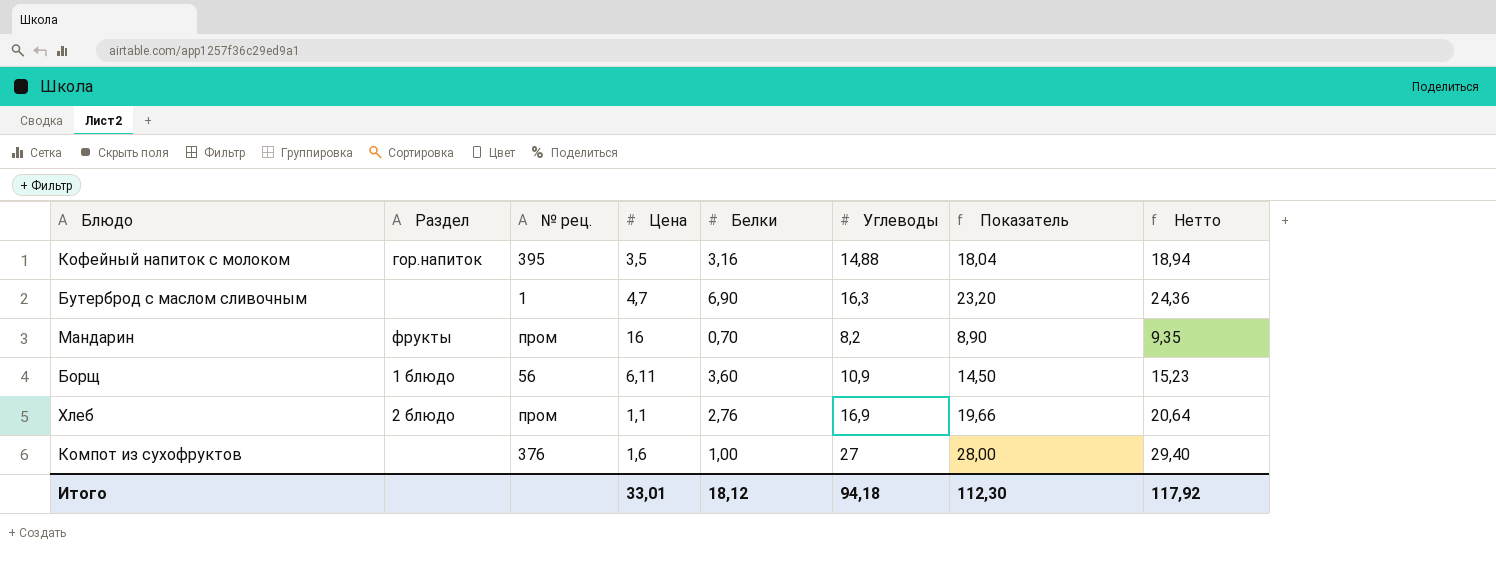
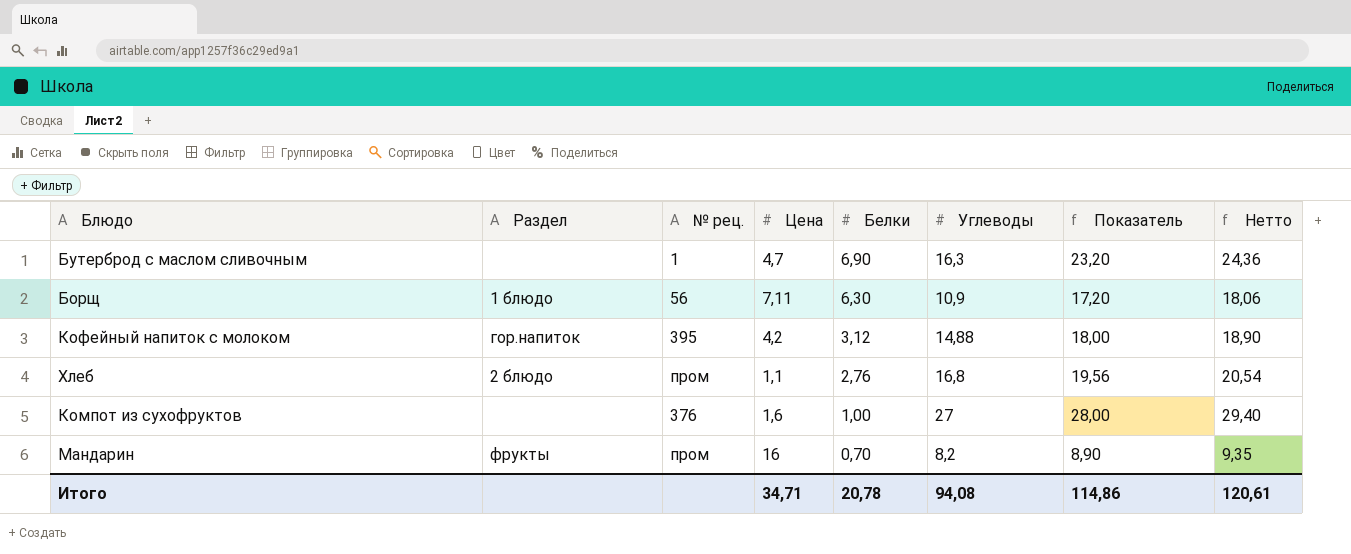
row order: none -> Белки descending
Борщ | Цена: 6,11 -> 7,11
Борщ | Белки: 3,60 -> 6,30
Борщ | Показатель: 14,50 -> 17,20
Борщ | Нетто: 15,23 -> 18,06
Кофейный напиток с молоком | Цена: 3,5 -> 4,2
Кофейный напиток с молоком | Белки: 3,16 -> 3,12
Кофейный напиток с молоком | Показатель: 18,04 -> 18,00
Кофейный напиток с молоком | Нетто: 18,94 -> 18,90
Хлеб | Углеводы: 16,9 -> 16,8
Хлеб | Показатель: 19,66 -> 19,56
Хлеб | Нетто: 20,64 -> 20,54
Итого | Цена: 33,01 -> 34,71
Итого | Белки: 18,12 -> 20,78
Итого | Углеводы: 94,18 -> 94,08
Итого | Показатель: 112,30 -> 114,86
Итого | Нетто: 117,92 -> 120,61

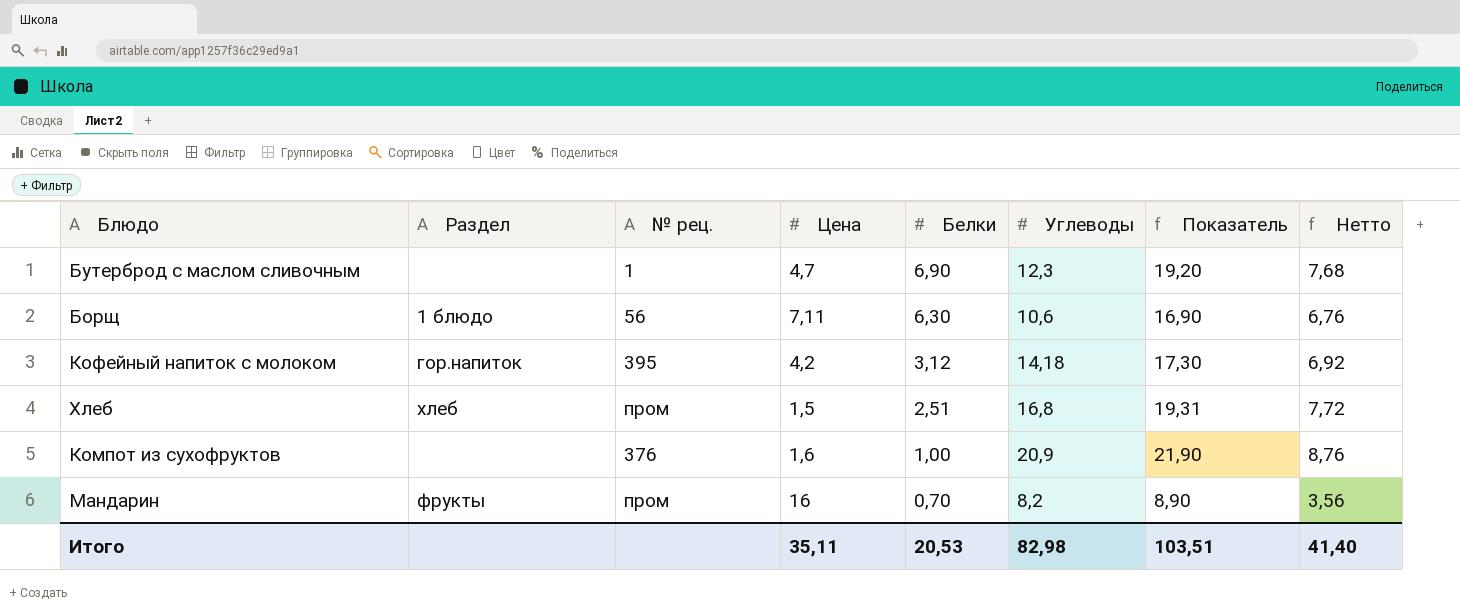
column Нетто | formula: [Показатель] * 1,05 -> [Показатель] * 0,4
Бутерброд с маслом сливочным | Углеводы: 16,3 -> 12,3
Бутерброд с маслом сливочным | Показатель: 23,20 -> 19,20
Борщ | Углеводы: 10,9 -> 10,6
Борщ | Показатель: 17,20 -> 16,90
Кофейный напиток с молоком | Углеводы: 14,88 -> 14,18
Кофейный напиток с молоком | Показатель: 18,00 -> 17,30
Хлеб | Раздел: 2 блюдо -> хлеб
Хлеб | Цена: 1,1 -> 1,5
Хлеб | Белки: 2,76 -> 2,51
Хлеб | Показатель: 19,56 -> 19,31
Компот из сухофруктов | Углеводы: 27 -> 20,9
Компот из сухофруктов | Показатель: 28,00 -> 21,90
Итого | Цена: 34,71 -> 35,11
Итого | Белки: 20,78 -> 20,53
Итого | Углеводы: 94,08 -> 82,98
Итого | Показатель: 114,86 -> 103,51
Итого | Нетто: 120,61 -> 41,40

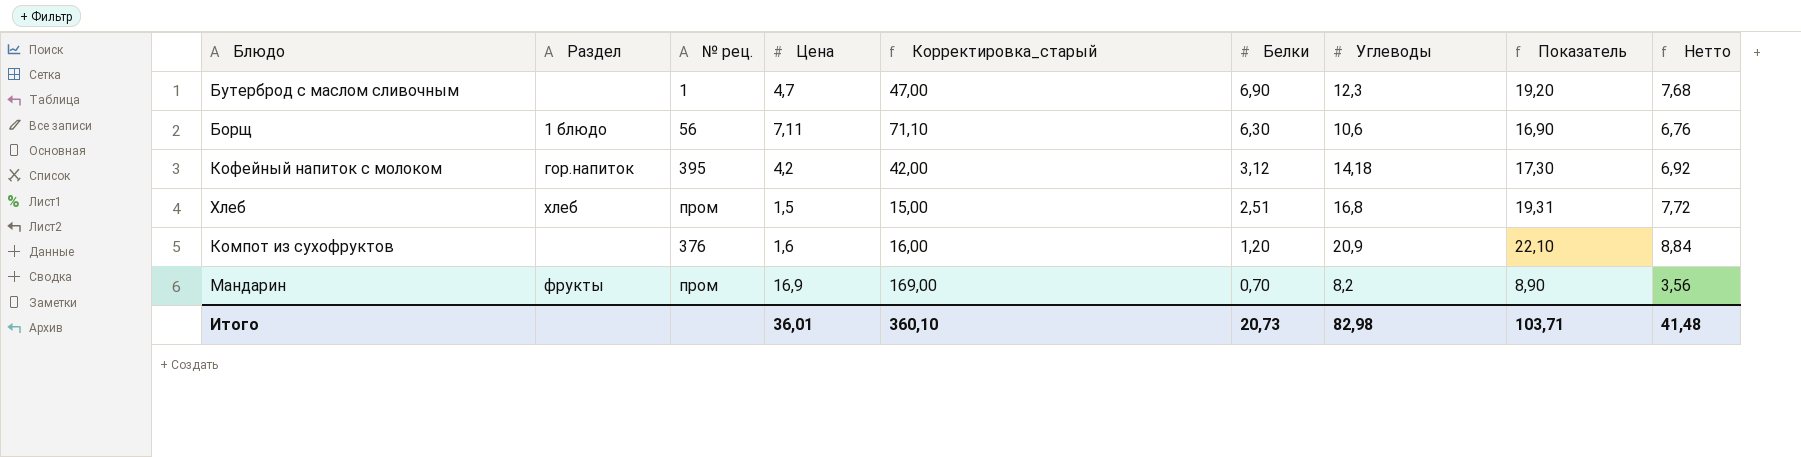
column Корректировка_старый | formula: none -> [Цена] * 10
Компот из сухофруктов | Белки: 1,00 -> 1,20
Компот из сухофруктов | Показатель: 21,90 -> 22,10
Компот из сухофруктов | Нетто: 8,76 -> 8,84
Мандарин | Цена: 16 -> 16,9
Итого | Цена: 35,11 -> 36,01
Итого | Белки: 20,53 -> 20,73
Итого | Показатель: 103,51 -> 103,71
Итого | Нетто: 41,40 -> 41,48

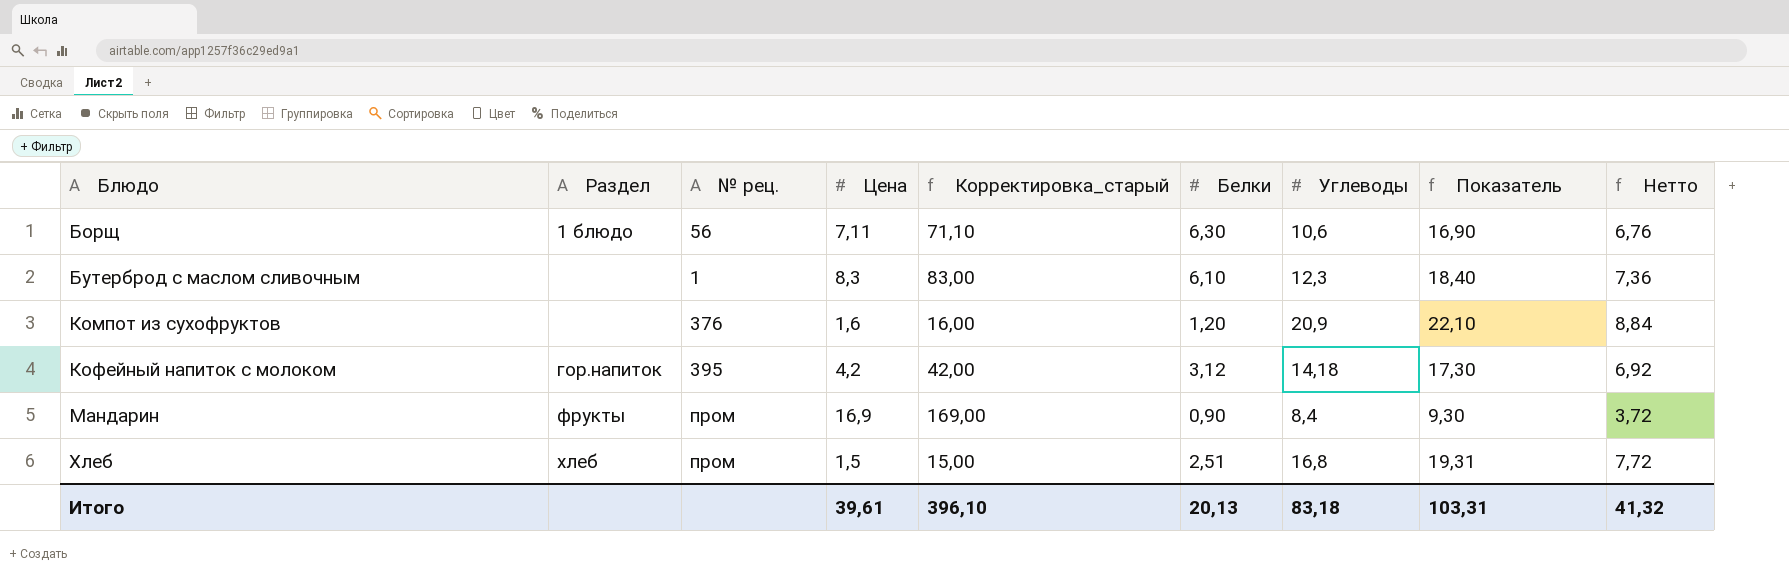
row order: Белки descending -> Блюдо ascending
Бутерброд с маслом сливочным | Цена: 4,7 -> 8,3
Бутерброд с маслом сливочным | Корректировка_старый: 47,00 -> 83,00
Бутерброд с маслом сливочным | Белки: 6,90 -> 6,10
Бутерброд с маслом сливочным | Показатель: 19,20 -> 18,40
Бутерброд с маслом сливочным | Нетто: 7,68 -> 7,36
Мандарин | Белки: 0,70 -> 0,90
Мандарин | Углеводы: 8,2 -> 8,4
Мандарин | Показатель: 8,90 -> 9,30
Мандарин | Нетто: 3,56 -> 3,72
Итого | Цена: 36,01 -> 39,61
Итого | Корректировка_старый: 360,10 -> 396,10
Итого | Белки: 20,73 -> 20,13
Итого | Углеводы: 82,98 -> 83,18
Итого | Показатель: 103,71 -> 103,31
Итого | Нетто: 41,48 -> 41,32

